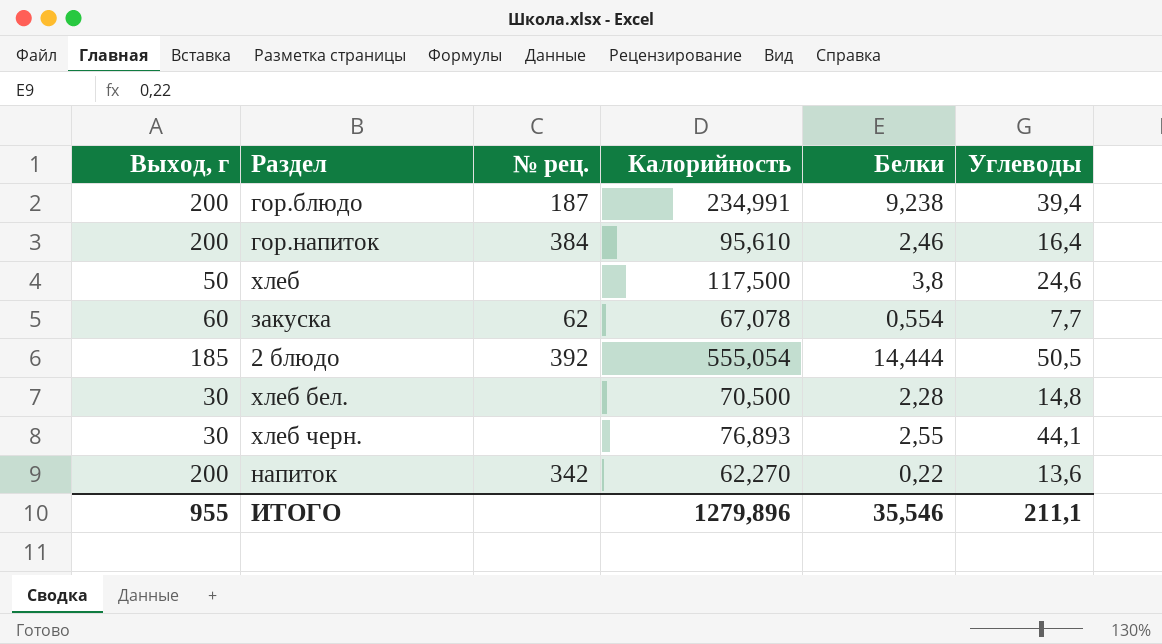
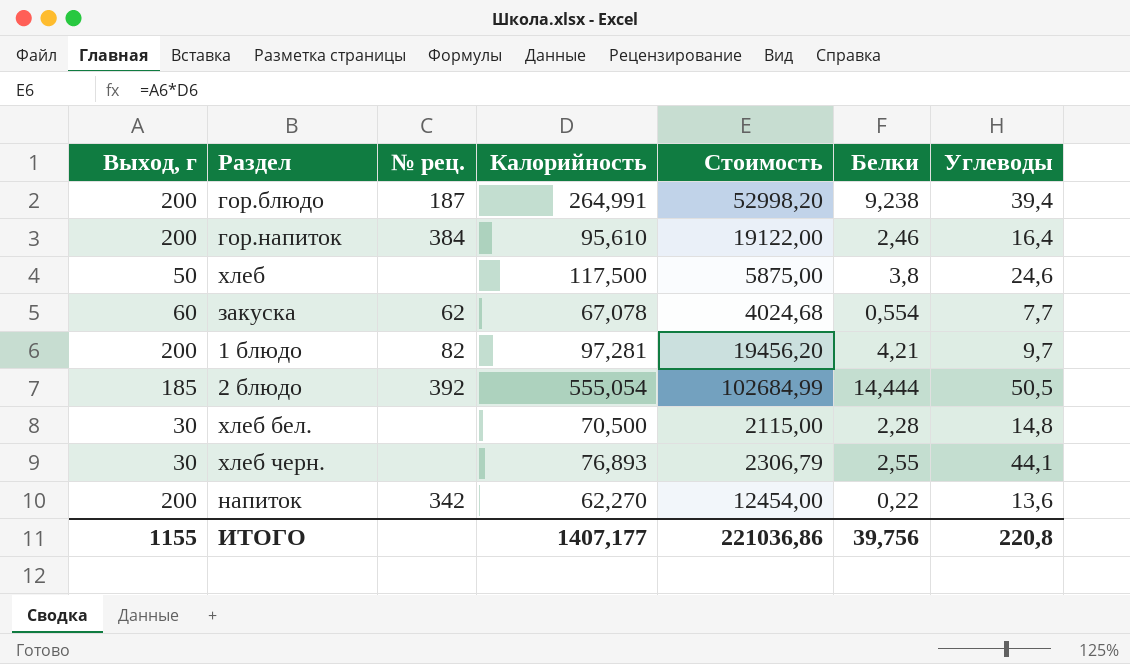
column Стоимость | formula: none -> [Выход, г] * [Калорийность]
гор.блюдо | Калорийность: 234,991 -> 264,991
row 1 блюдо: none -> 200 | 82 | 97,281 | 19456,20 | 4,21 | 9,7
ИТОГО | Выход, г: 955 -> 1155
ИТОГО | Калорийность: 1279,896 -> 1407,177
ИТОГО | Белки: 35,546 -> 39,756
ИТОГО | Углеводы: 211,1 -> 220,8

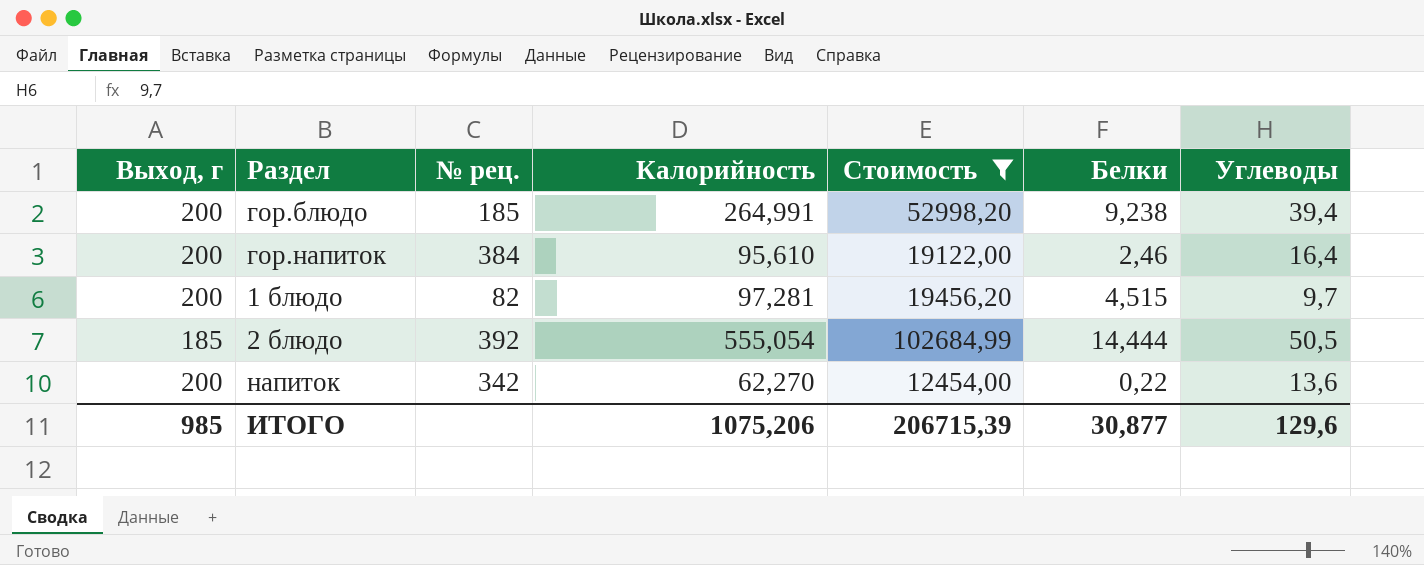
filter: none -> Стоимость >= 12454,00
гор.блюдо | № рец.: 187 -> 185
1 блюдо | Белки: 4,21 -> 4,515
ИТОГО | Выход, г: 1155 -> 985
ИТОГО | Калорийность: 1407,177 -> 1075,206
ИТОГО | Стоимость: 221036,86 -> 206715,39
ИТОГО | Белки: 39,756 -> 30,877
ИТОГО | Углеводы: 220,8 -> 129,6

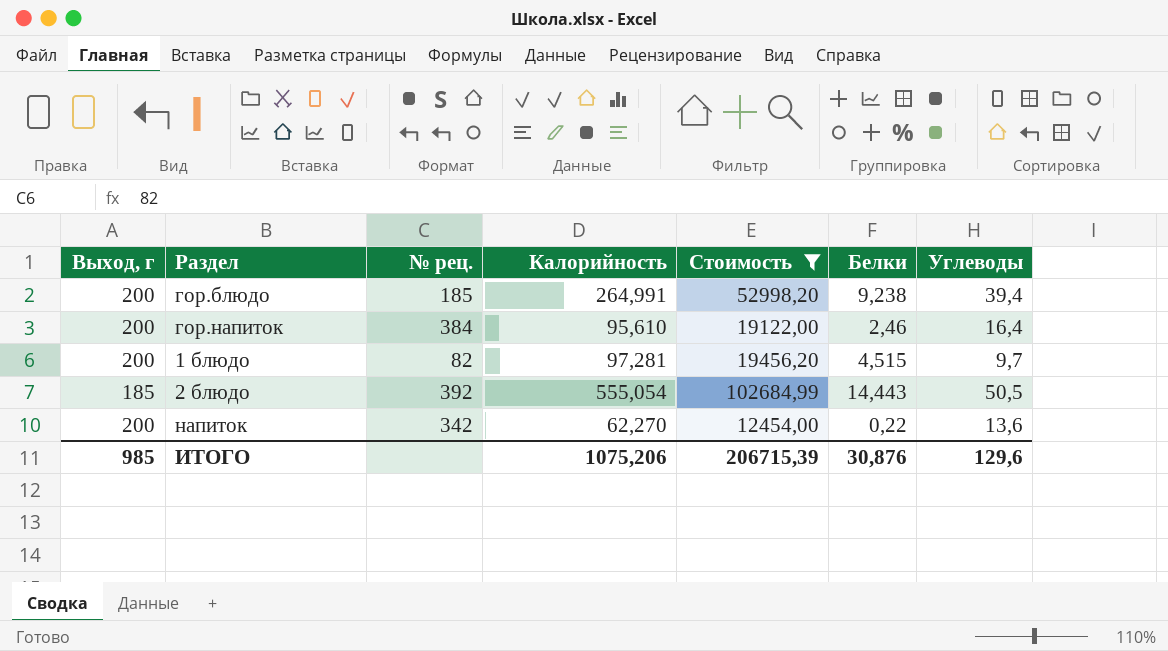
2 блюдо | Белки: 14,444 -> 14,443
ИТОГО | Белки: 30,877 -> 30,876

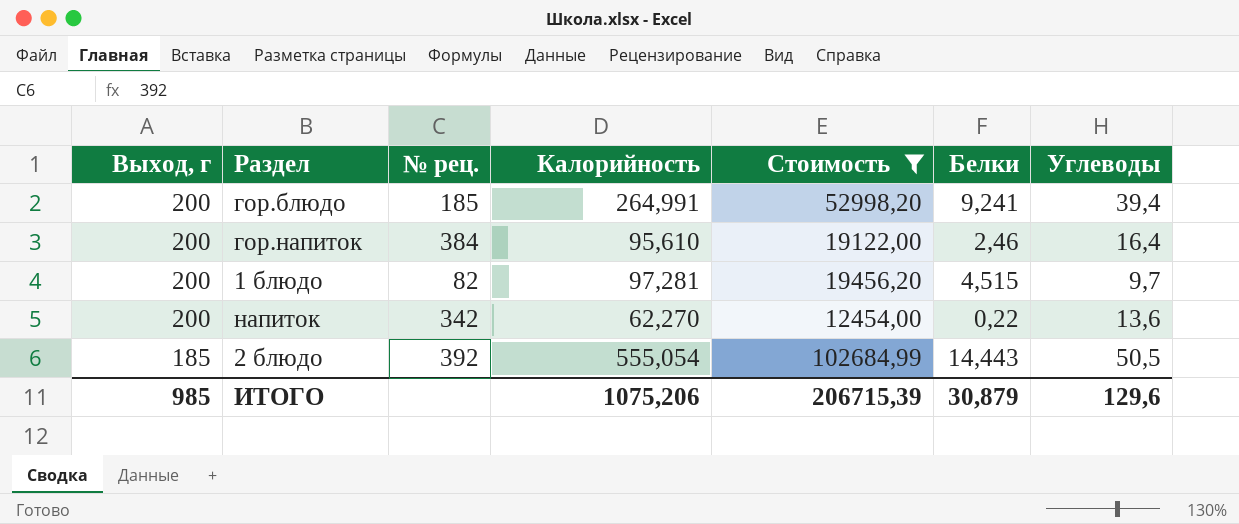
row order: none -> Выход, г descending
гор.блюдо | Белки: 9,238 -> 9,241
ИТОГО | Белки: 30,876 -> 30,879

